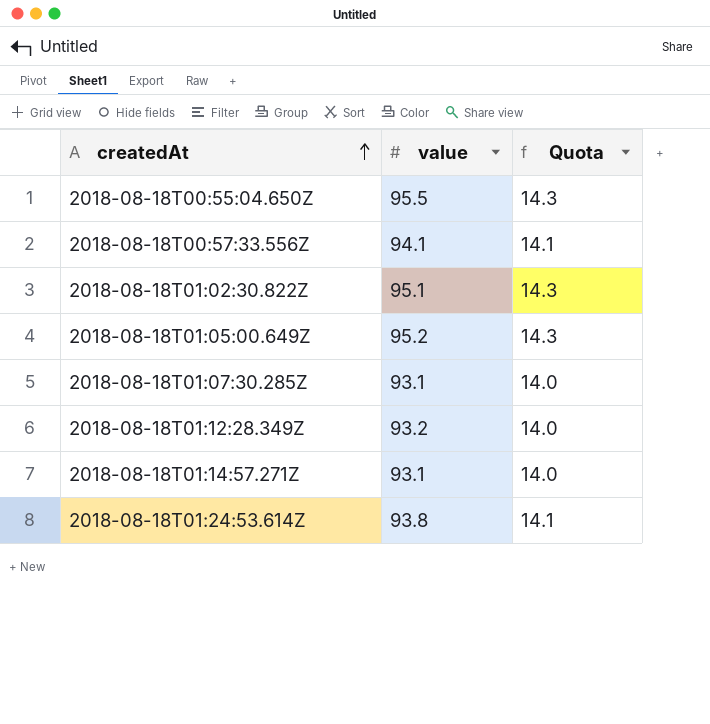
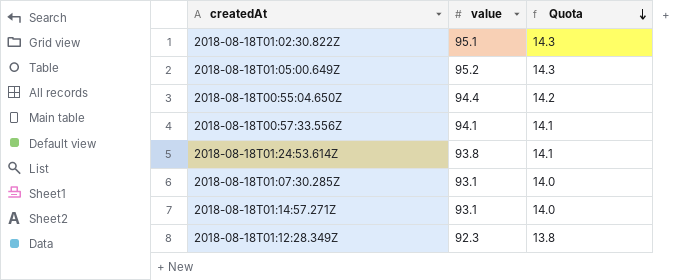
row order: createdAt ascending -> Quota descending
2018-08-18T00:55:04.650Z | value: 95.5 -> 94.4
2018-08-18T00:55:04.650Z | Quota: 14.3 -> 14.2
2018-08-18T01:12:28.349Z | value: 93.2 -> 92.3
2018-08-18T01:12:28.349Z | Quota: 14.0 -> 13.8

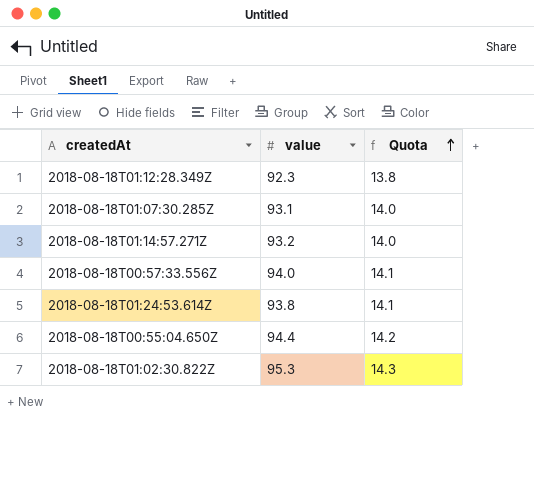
row order: Quota descending -> Quota ascending
row 2018-08-18T01:05:00.649Z: 95.2 | 14.3 -> none
2018-08-18T01:14:57.271Z | value: 93.1 -> 93.2
2018-08-18T00:57:33.556Z | value: 94.1 -> 94.0
2018-08-18T01:02:30.822Z | value: 95.1 -> 95.3

